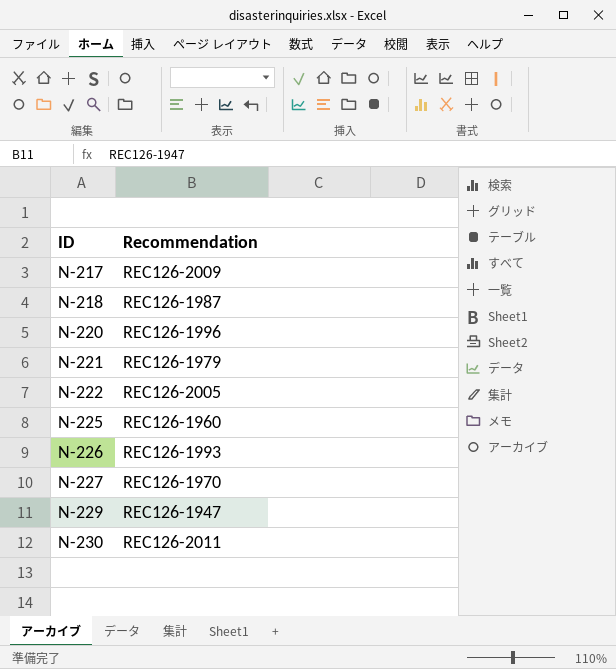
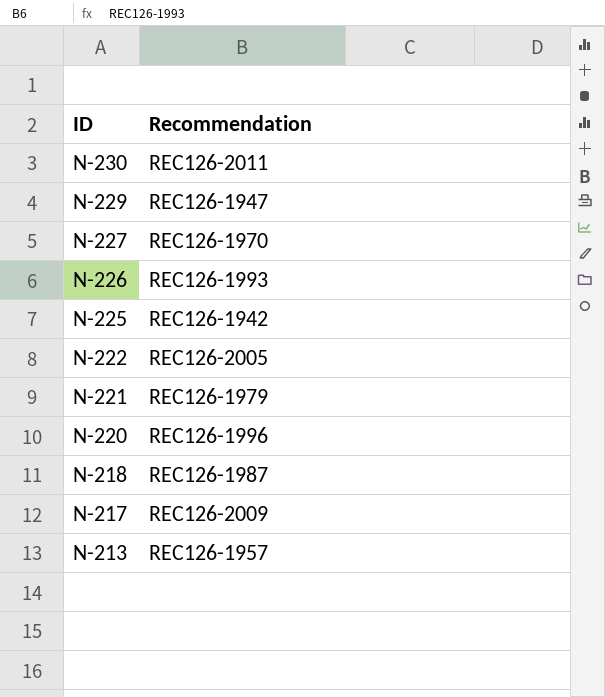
row order: ID ascending -> ID descending
N-225 | Recommendation: REC126-1960 -> REC126-1942
row N-213: none -> REC126-1957

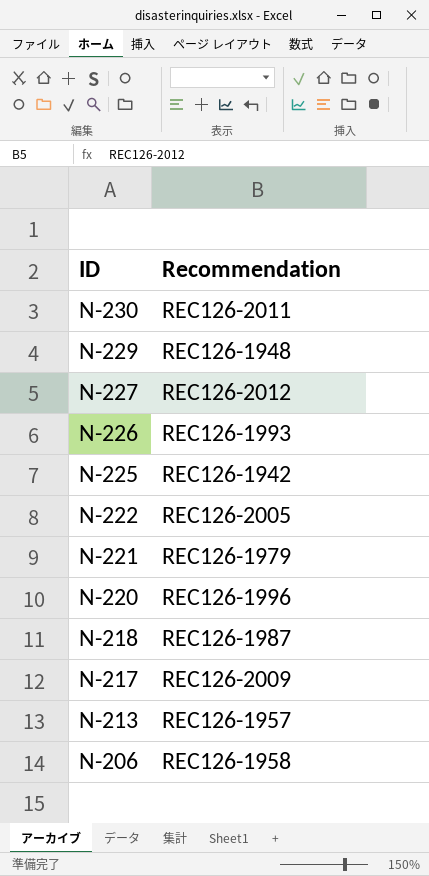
N-229 | Recommendation: REC126-1947 -> REC126-1948
N-227 | Recommendation: REC126-1970 -> REC126-2012
row N-206: none -> REC126-1958

